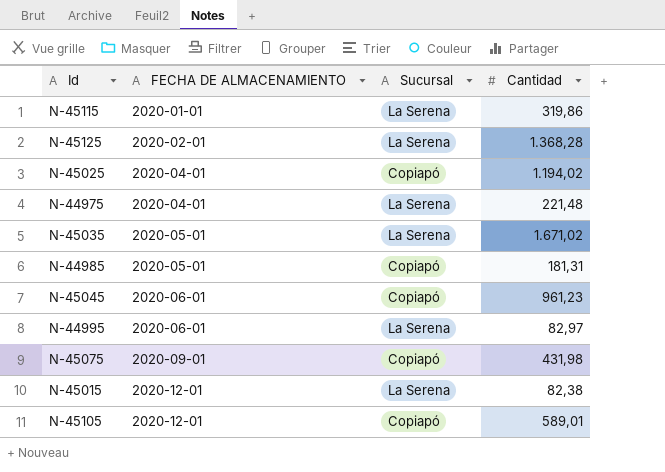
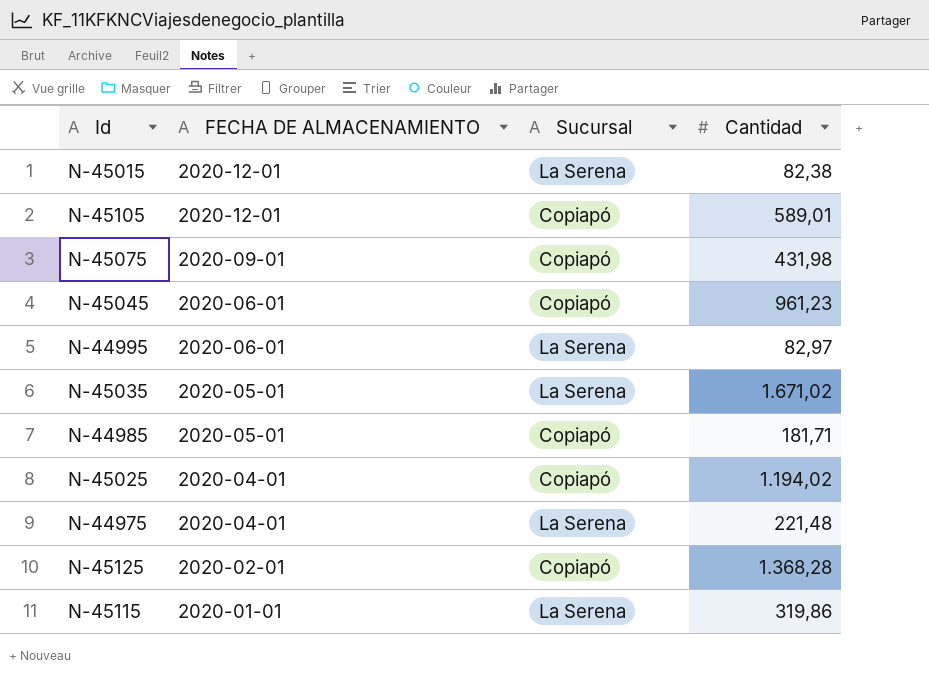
row order: FECHA DE ALMACENAMIENTO ascending -> FECHA DE ALMACENAMIENTO descending
N-44985 | Cantidad: 181,31 -> 181,71
N-45125 | Sucursal: La Serena -> Copiapó

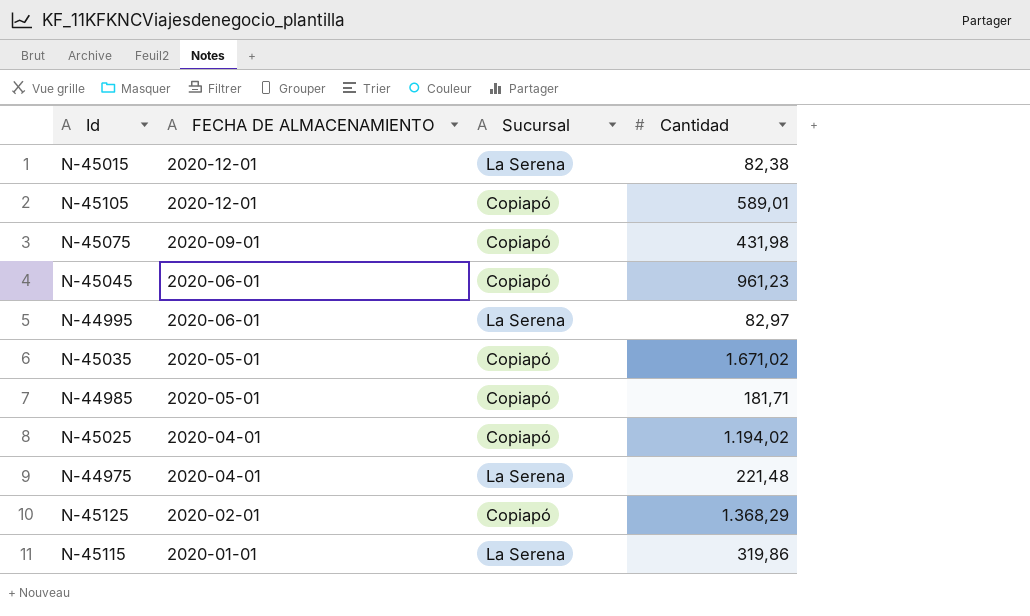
N-45035 | Sucursal: La Serena -> Copiapó
N-45125 | Cantidad: 1.368,28 -> 1.368,29

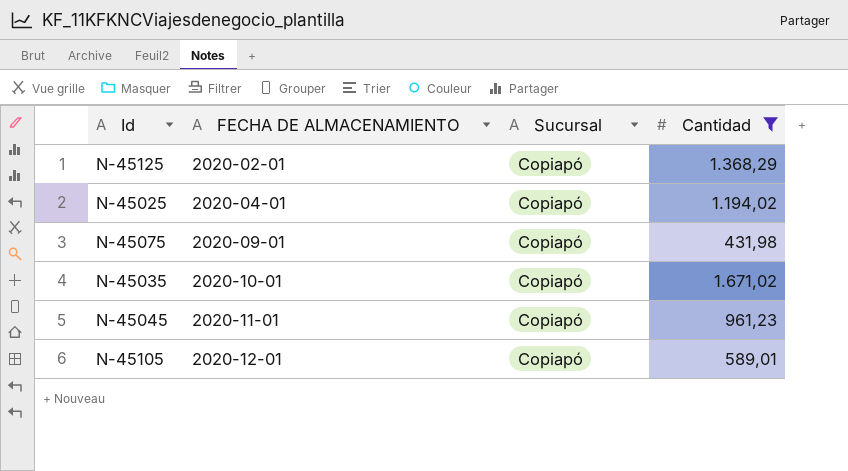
filter: none -> Cantidad >= 431,98
row order: FECHA DE ALMACENAMIENTO descending -> FECHA DE ALMACENAMIENTO ascending
N-45035 | FECHA DE ALMACENAMIENTO: 2020-05-01 -> 2020-10-01
N-45045 | FECHA DE ALMACENAMIENTO: 2020-06-01 -> 2020-11-01

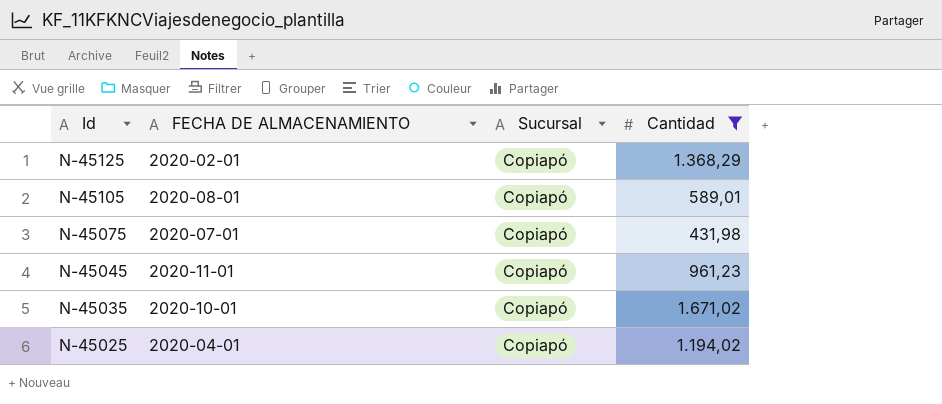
row order: FECHA DE ALMACENAMIENTO ascending -> Id descending
N-45105 | FECHA DE ALMACENAMIENTO: 2020-12-01 -> 2020-08-01
N-45075 | FECHA DE ALMACENAMIENTO: 2020-09-01 -> 2020-07-01

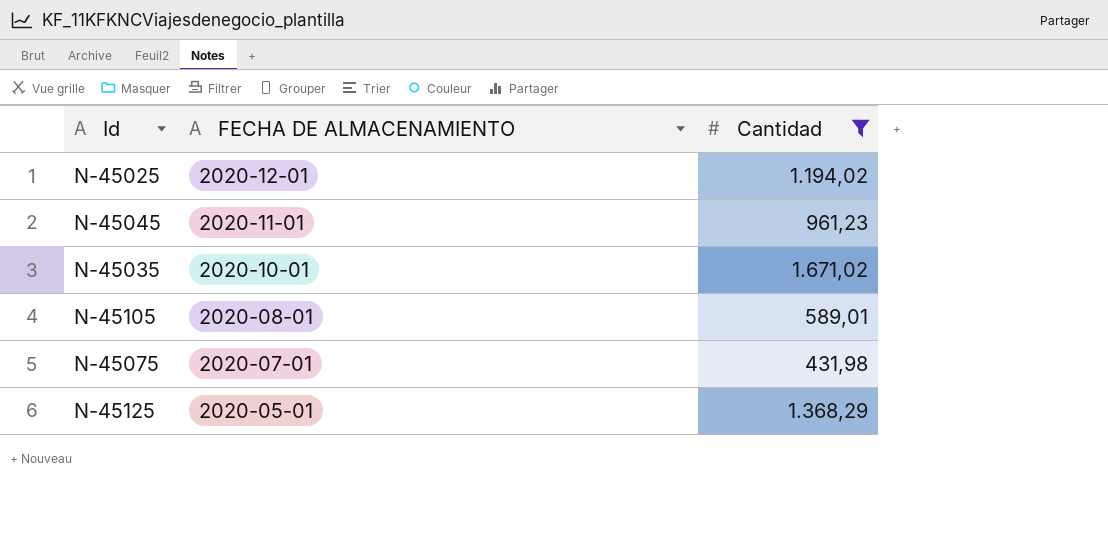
row order: Id descending -> FECHA DE ALMACENAMIENTO descending
column Sucursal | position: 3 -> none
N-45025 | FECHA DE ALMACENAMIENTO: 2020-04-01 -> 2020-12-01
N-45125 | FECHA DE ALMACENAMIENTO: 2020-02-01 -> 2020-05-01

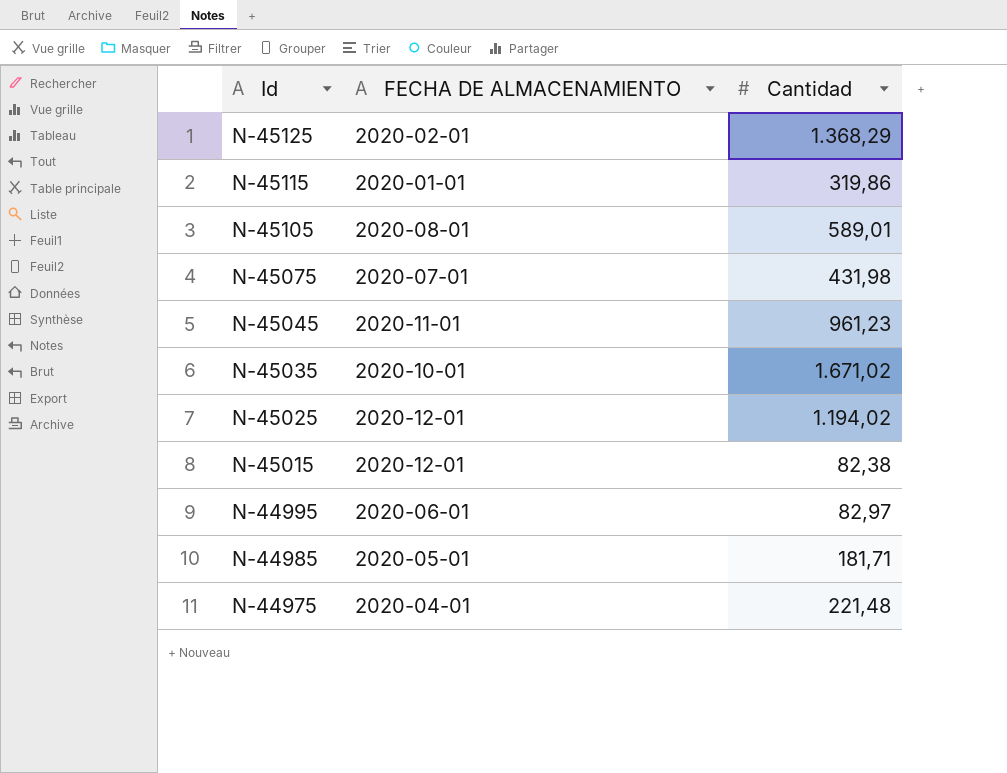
filter: Cantidad >= 431,98 -> none
row order: FECHA DE ALMACENAMIENTO descending -> Id descending
N-45125 | FECHA DE ALMACENAMIENTO: 2020-05-01 -> 2020-02-01

